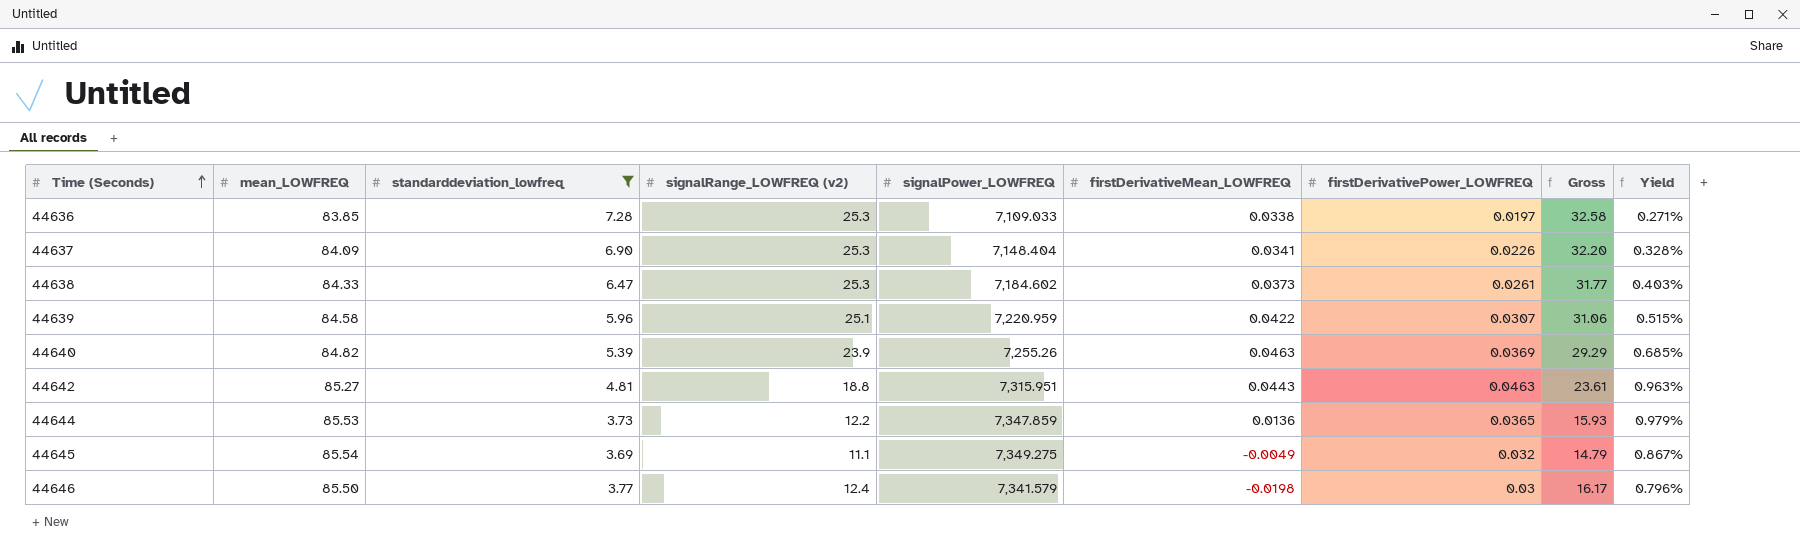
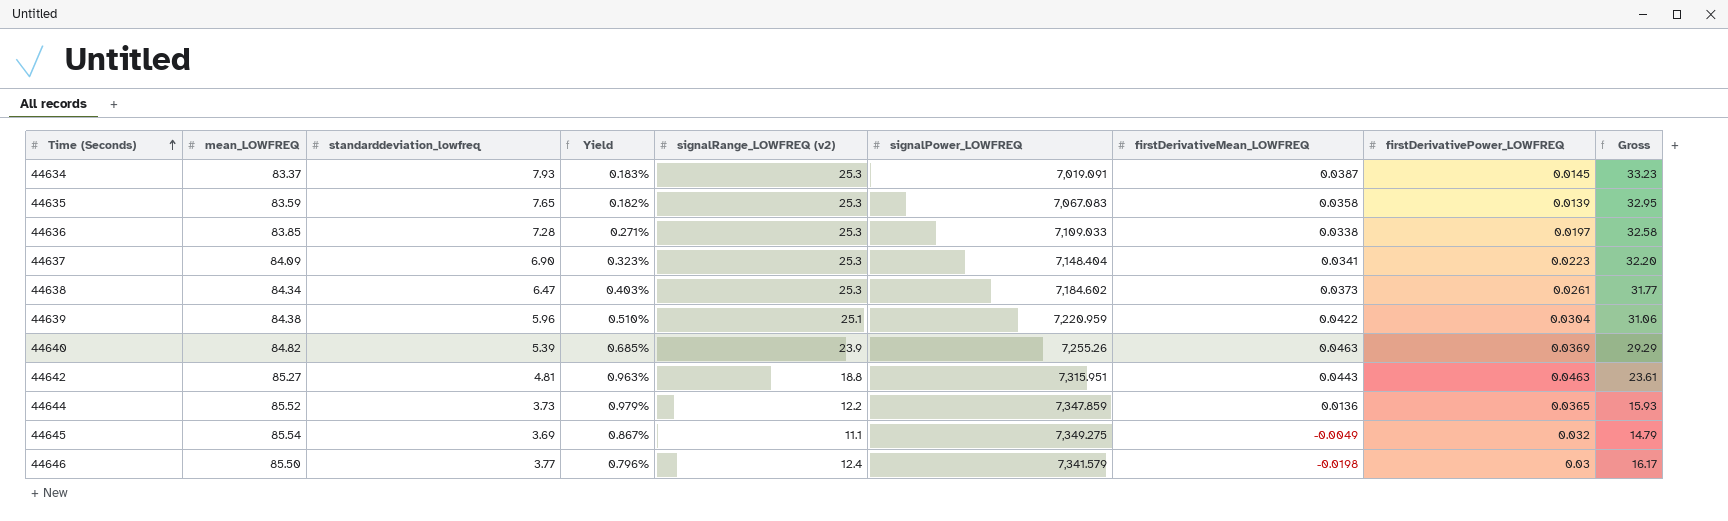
filter: standarddeviation_lowfreq <= 7.28 -> none
column Yield | position: 9 -> 4
44637 | Yield: 0.328% -> 0.323%
44637 | firstDerivativePower_LOWFREQ: 0.0226 -> 0.0223
44638 | mean_LOWFREQ: 84.33 -> 84.34
44639 | mean_LOWFREQ: 84.58 -> 84.38
44639 | Yield: 0.515% -> 0.510%
44639 | firstDerivativePower_LOWFREQ: 0.0307 -> 0.0304
44644 | mean_LOWFREQ: 85.53 -> 85.52

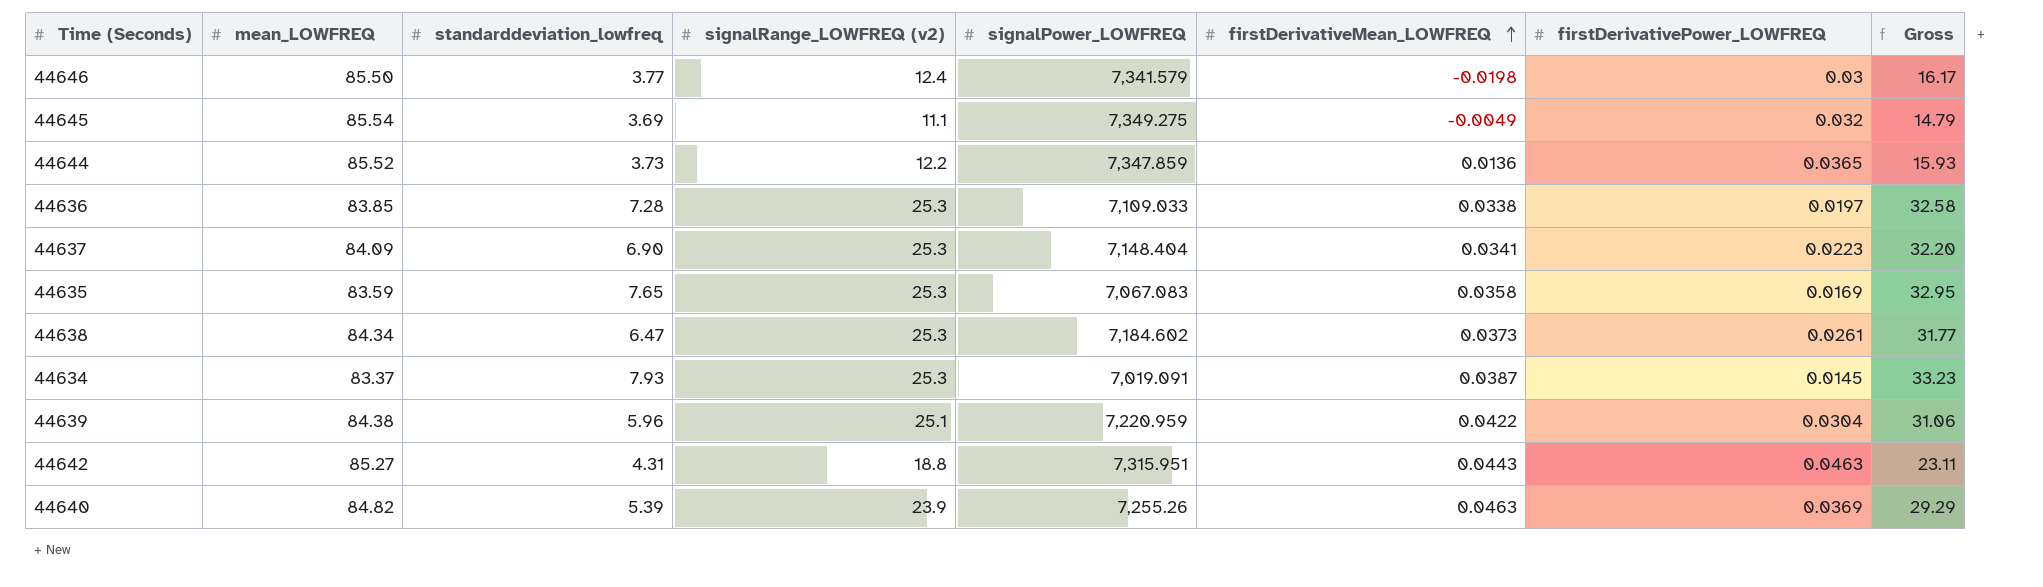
row order: Time (Seconds) ascending -> firstDerivativeMean_LOWFREQ ascending
column Yield | formula: [firstDerivativePower_LOWFREQ] / [standarddeviation_lowfreq] -> none
44635 | firstDerivativePower_LOWFREQ: 0.0139 -> 0.0169
44642 | standarddeviation_lowfreq: 4.81 -> 4.31
44642 | Gross: 23.61 -> 23.11

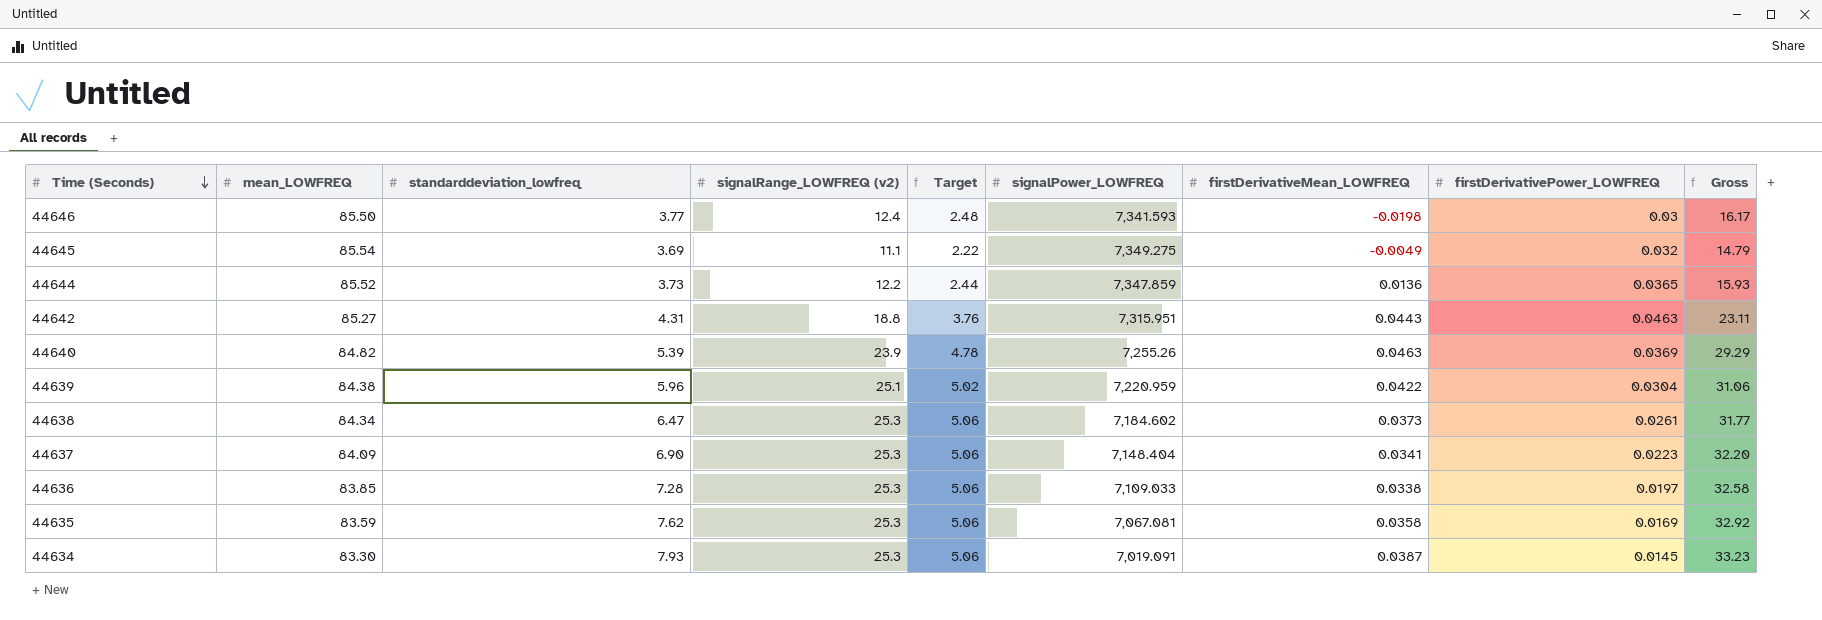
row order: firstDerivativeMean_LOWFREQ ascending -> Time (Seconds) descending
column Target | formula: none -> [signalRange_LOWFREQ (v2)] * 0.2
44646 | signalPower_LOWFREQ: 7,341.579 -> 7,341.593
44635 | standarddeviation_lowfreq: 7.65 -> 7.62
44635 | signalPower_LOWFREQ: 7,067.083 -> 7,067.081
44635 | Gross: 32.95 -> 32.92
44634 | mean_LOWFREQ: 83.37 -> 83.30

